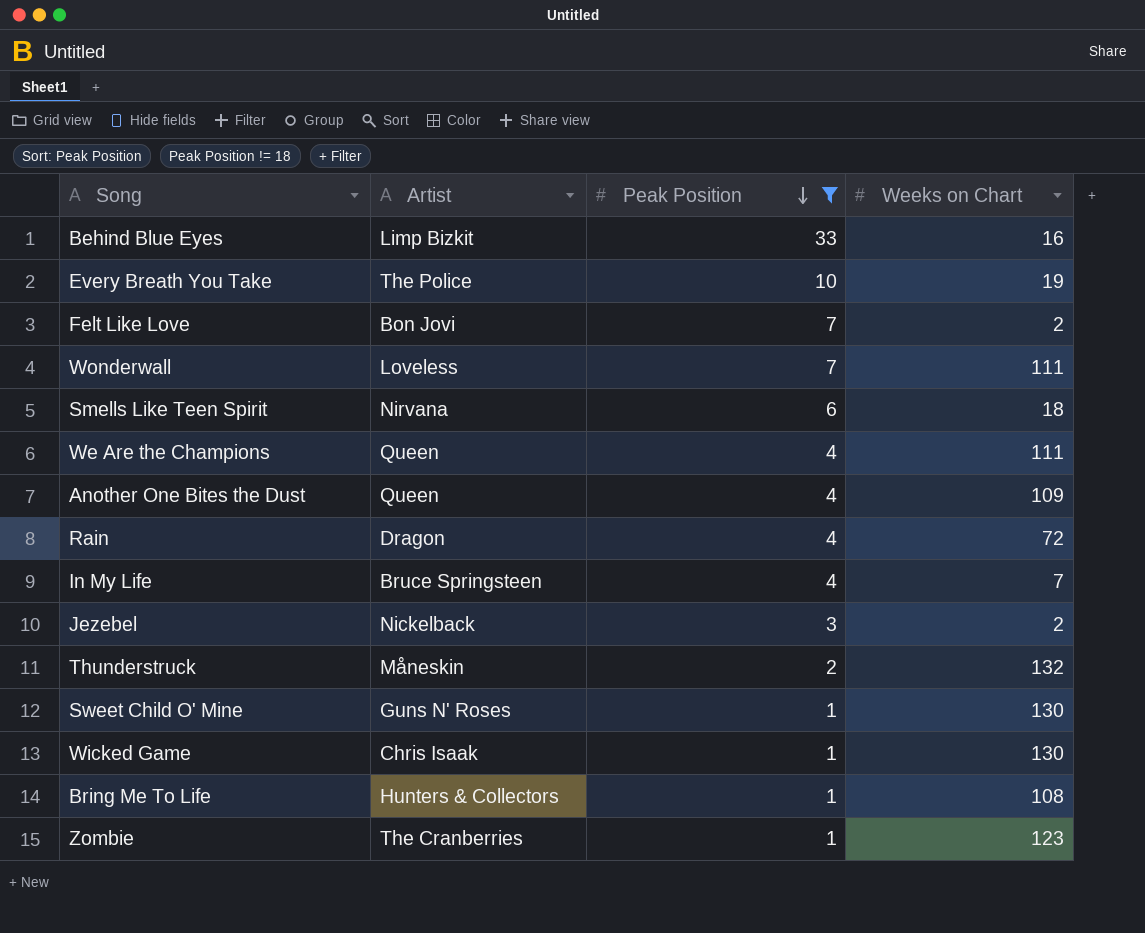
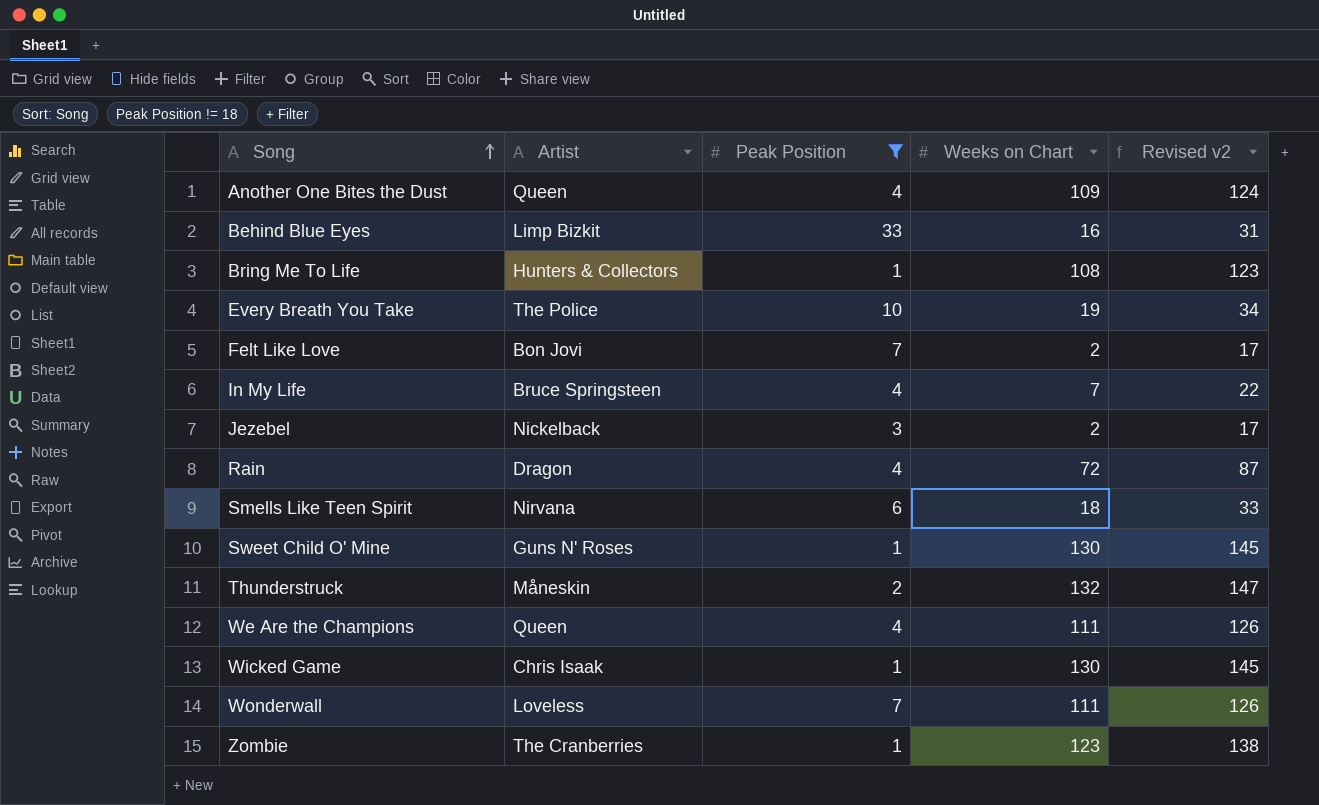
row order: Peak Position descending -> Song ascending
column Revised v2 | formula: none -> [Weeks on Chart] + 15

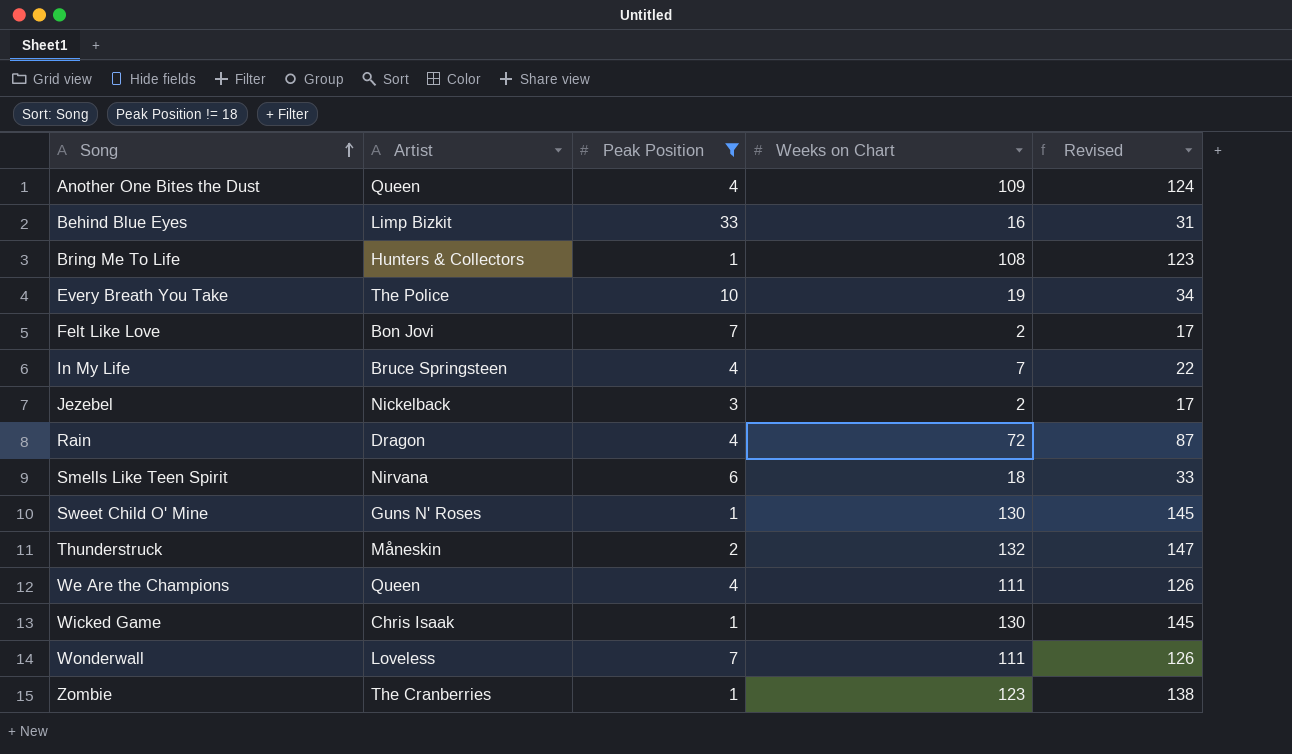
column name: Revised v2 -> Revised

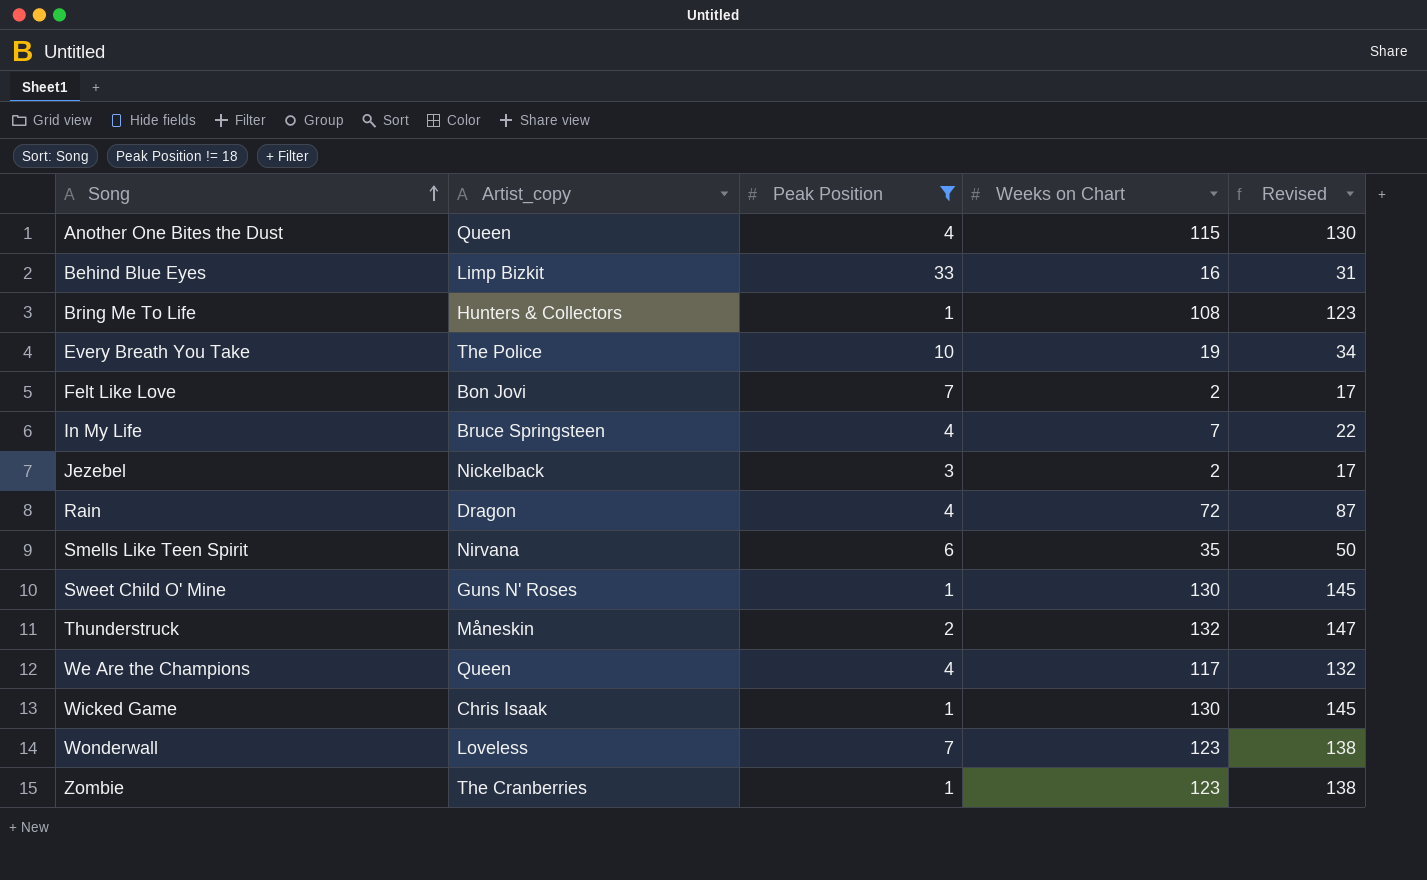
column name: Artist -> Artist_copy
Another One Bites the Dust | Weeks on Chart: 109 -> 115
Another One Bites the Dust | Revised: 124 -> 130
Smells Like Teen Spirit | Weeks on Chart: 18 -> 35
Smells Like Teen Spirit | Revised: 33 -> 50
We Are the Champions | Weeks on Chart: 111 -> 117
We Are the Champions | Revised: 126 -> 132
Wonderwall | Weeks on Chart: 111 -> 123
Wonderwall | Revised: 126 -> 138

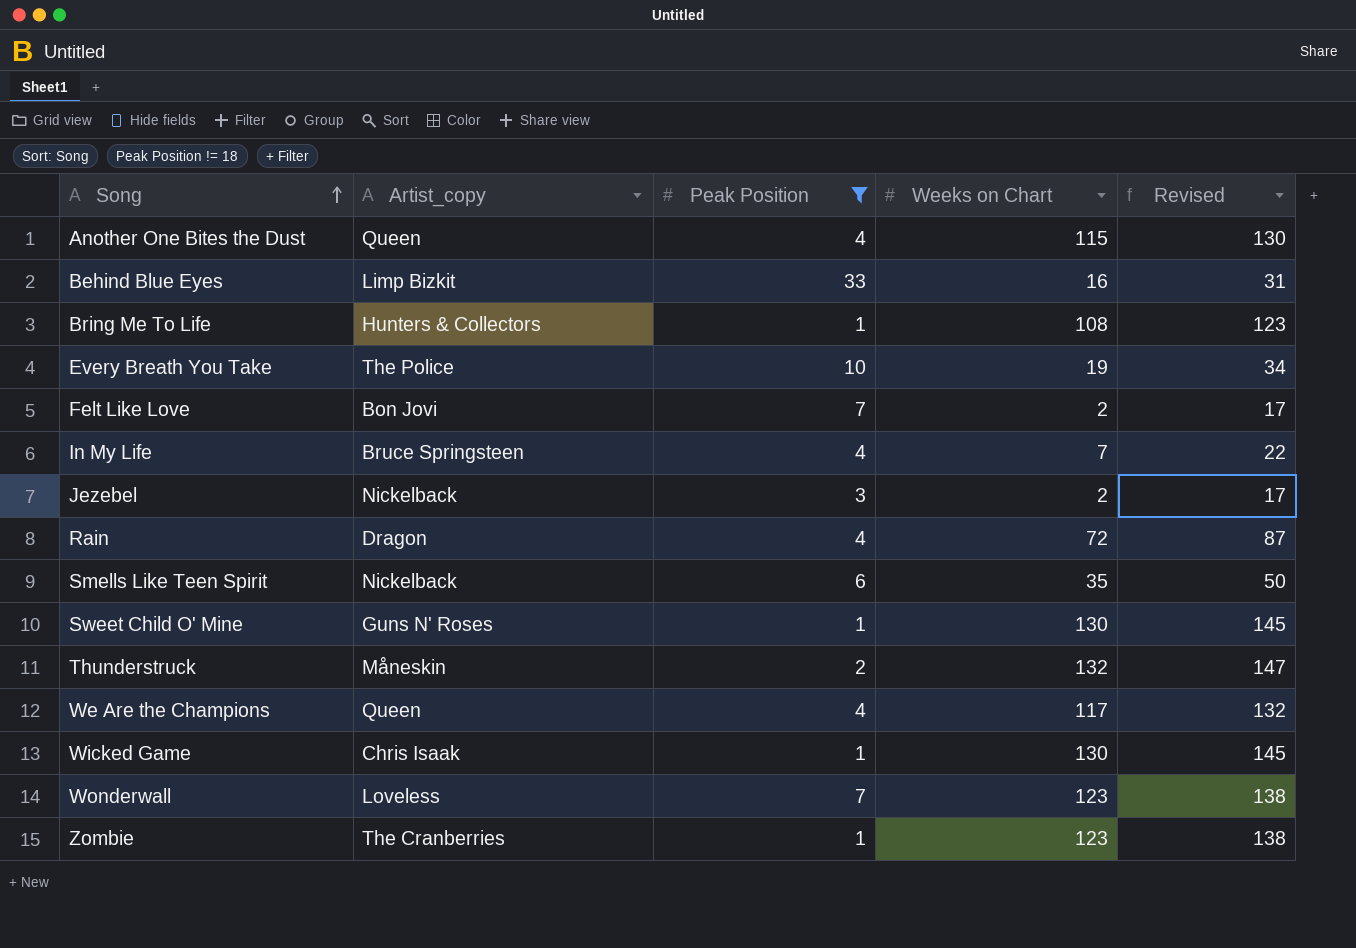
Smells Like Teen Spirit | Artist_copy: Nirvana -> Nickelback

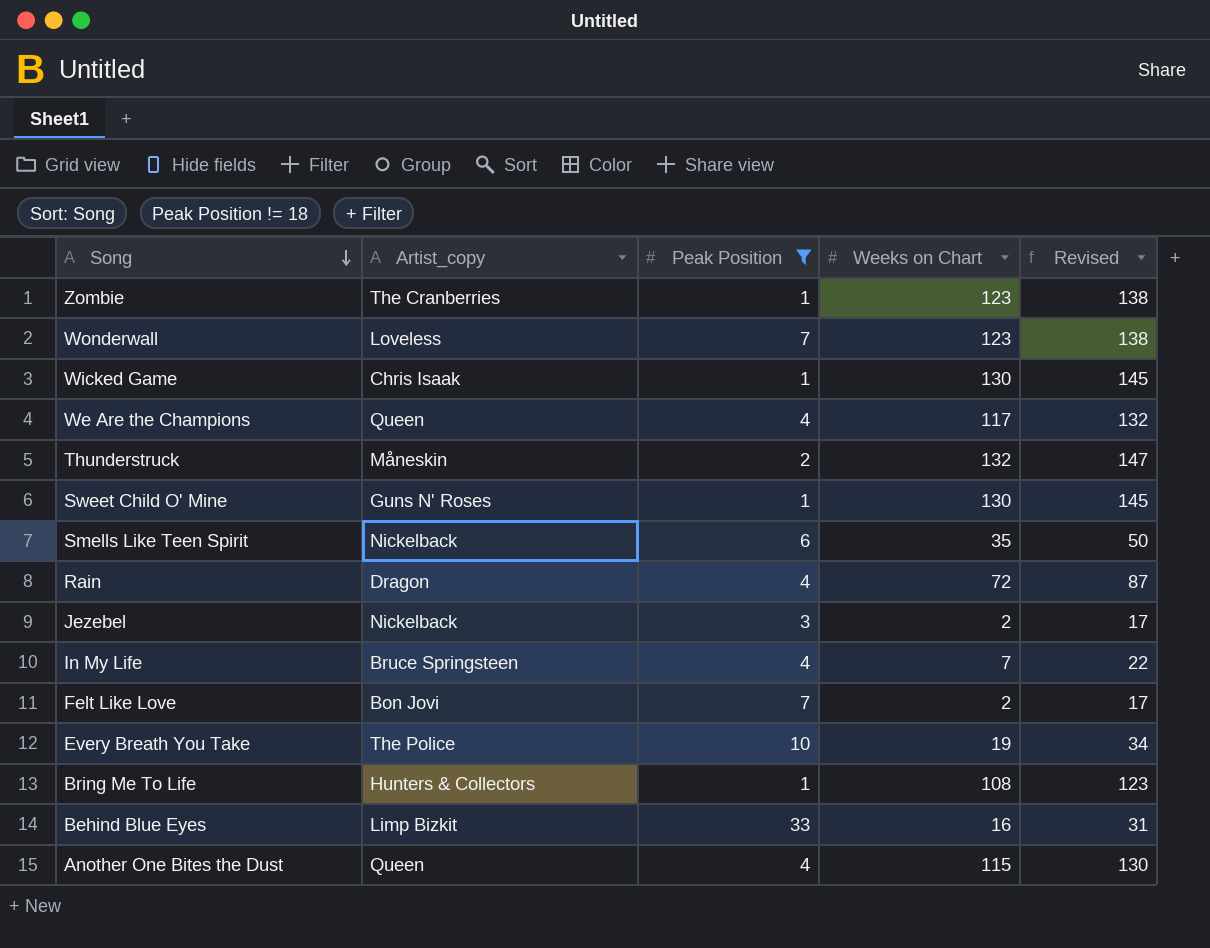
row order: Song ascending -> Song descending

